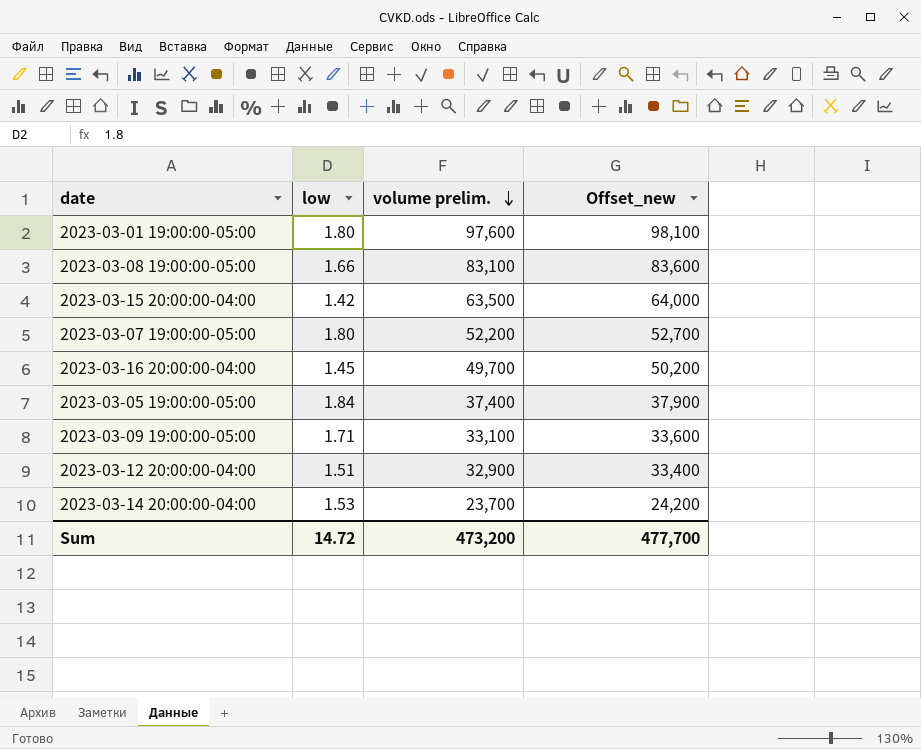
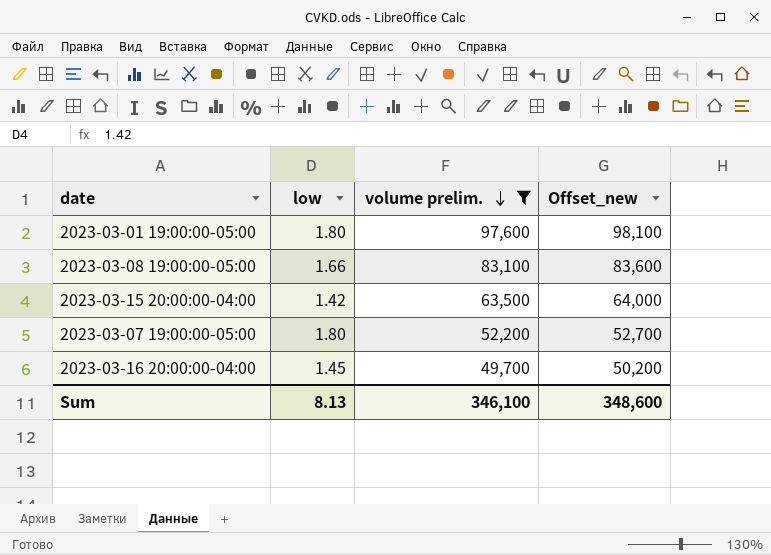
filter: none -> volume prelim. >= 49,700
Sum | low: 14.72 -> 8.13
Sum | volume prelim.: 473,200 -> 346,100
Sum | Offset_new: 477,700 -> 348,600

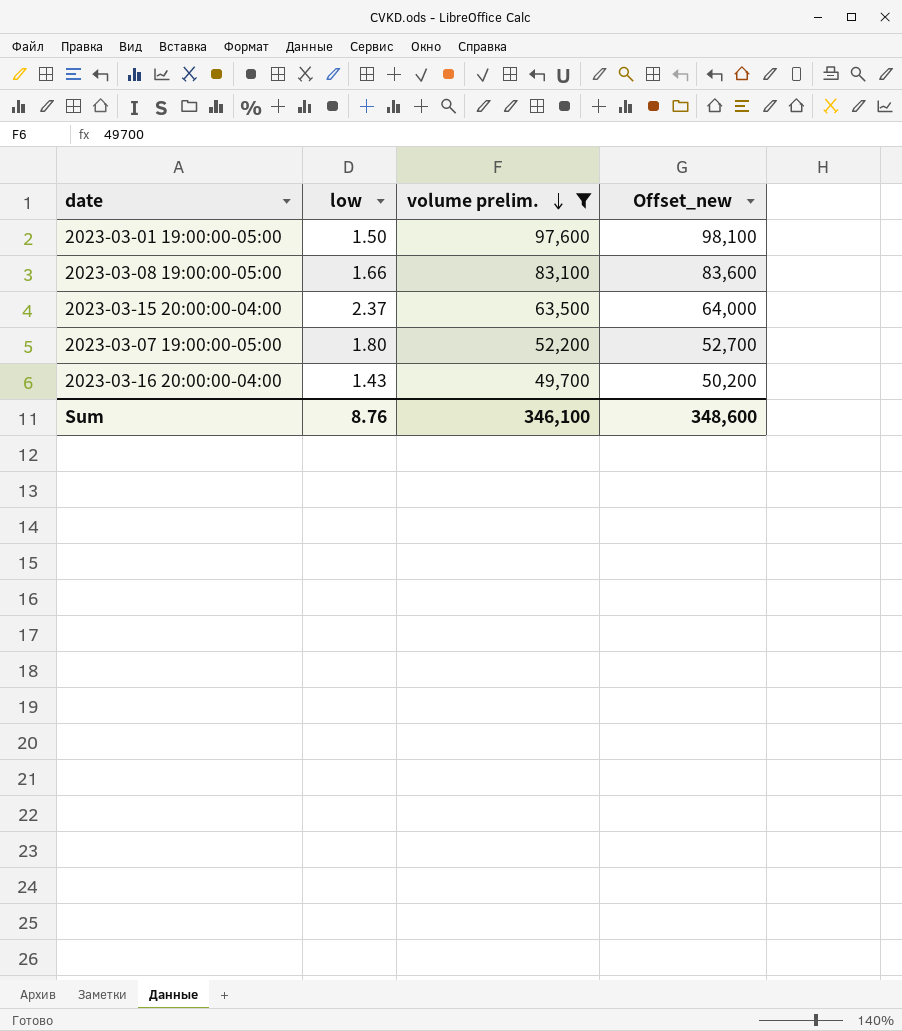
2023-03-01 19:00:00-05:00 | low: 1.80 -> 1.50
2023-03-15 20:00:00-04:00 | low: 1.42 -> 2.37
2023-03-16 20:00:00-04:00 | low: 1.45 -> 1.43
Sum | low: 8.13 -> 8.76

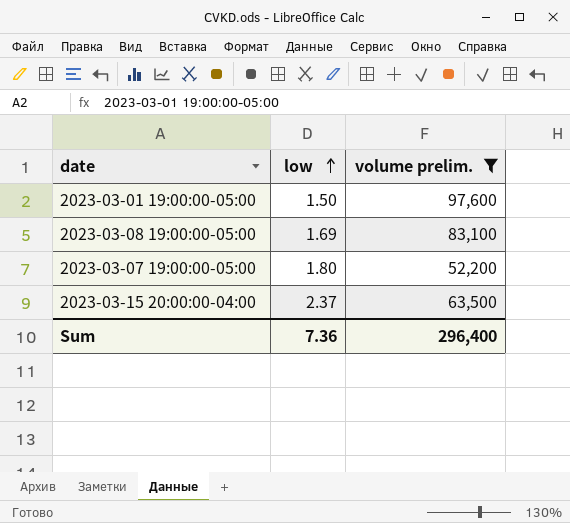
row order: volume prelim. descending -> low ascending
column Offset_new | formula: [volume prelim.] + 500 -> none
row 2023-03-16 20:00:00-04:00: 1.43 | 49,700 | 50,200 -> none
2023-03-08 19:00:00-05:00 | low: 1.66 -> 1.69
Sum | low: 8.76 -> 7.36
Sum | volume prelim.: 346,100 -> 296,400

